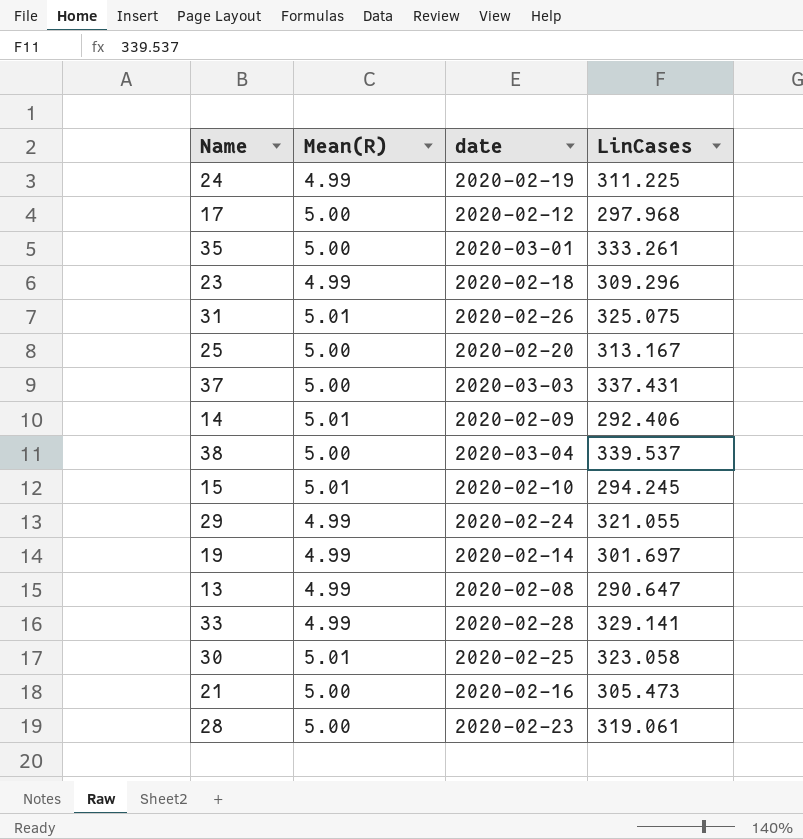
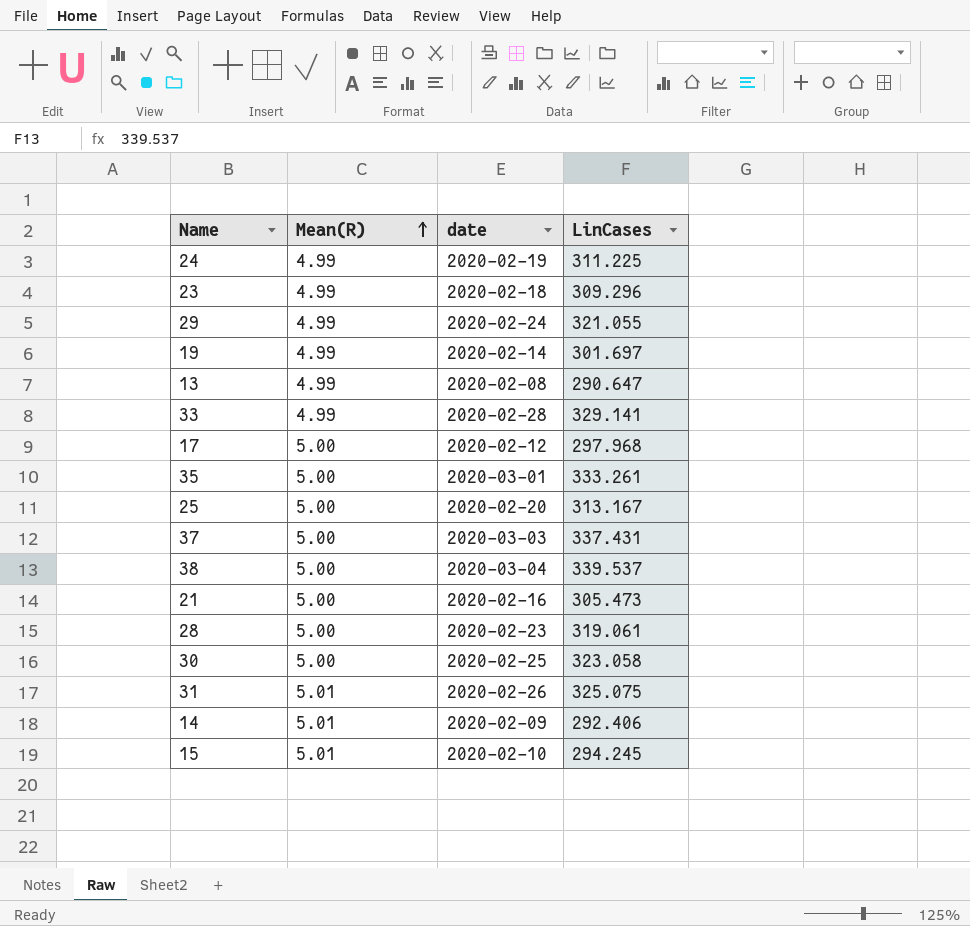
row order: none -> Mean(R) ascending
30 | Mean(R): 5.01 -> 5.00

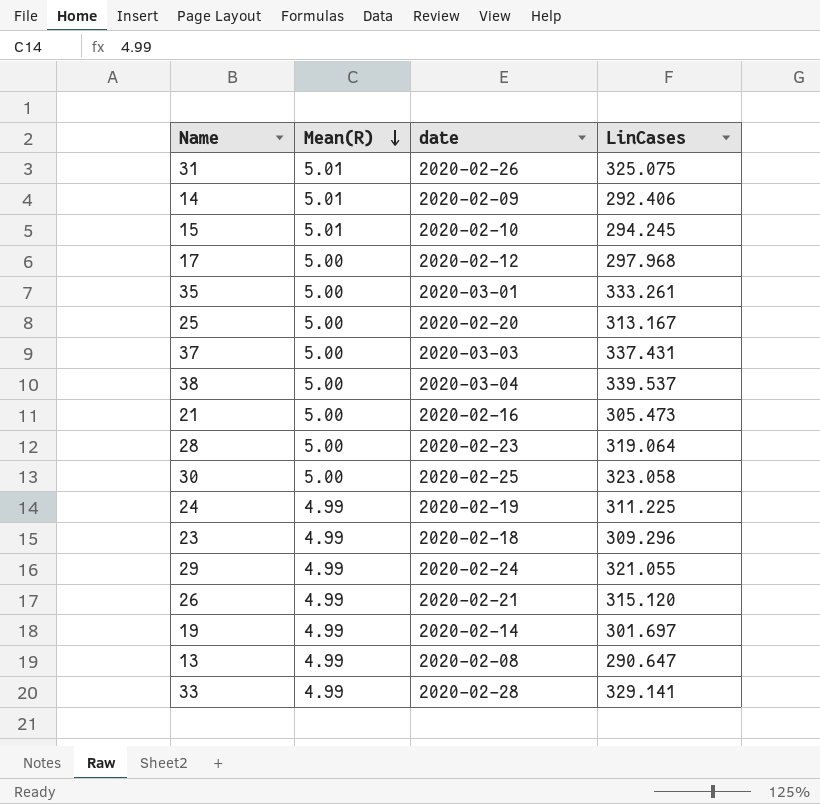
row order: Mean(R) ascending -> Mean(R) descending
28 | LinCases: 319.061 -> 319.064
row 26: none -> 4.99 | 2020-02-21 | 315.120

